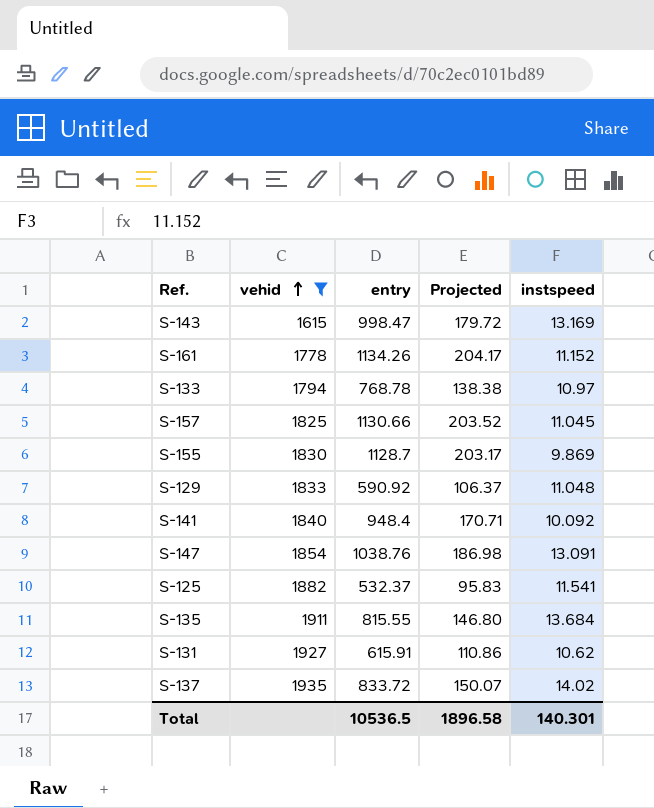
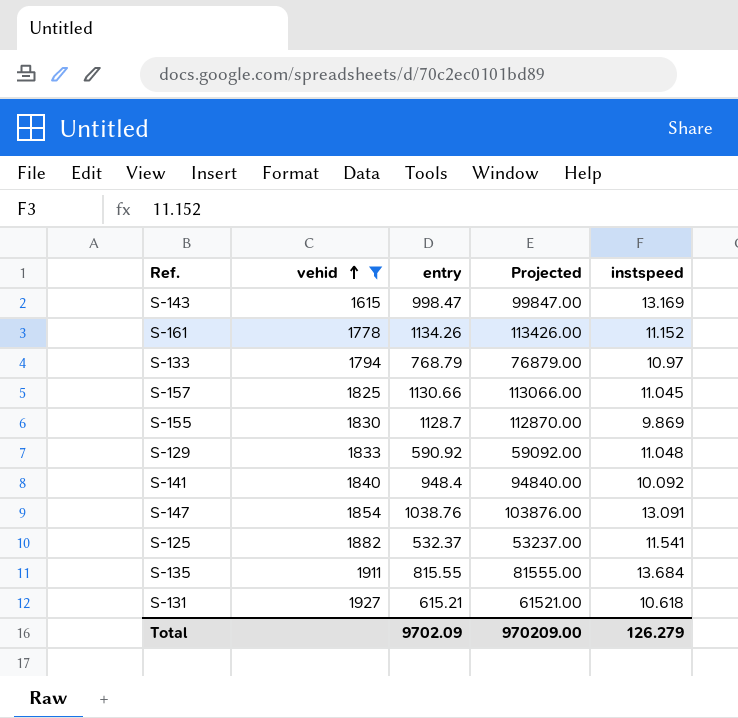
column Projected | formula: [entry] * 0.18 -> [entry] * 100
row S-137: 1935 | 833.72 | 150.07 | 14.02 -> none
S-133 | entry: 768.78 -> 768.79
S-131 | entry: 615.91 -> 615.21
S-131 | instspeed: 10.62 -> 10.618
Total | entry: 10536.5 -> 9702.09
Total | Projected: 1896.58 -> 970209.00
Total | instspeed: 140.301 -> 126.279

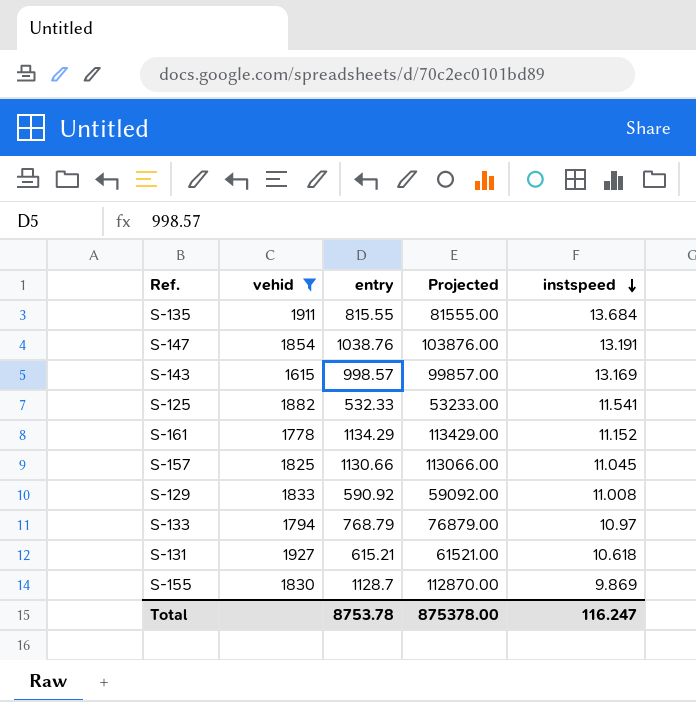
row order: vehid ascending -> instspeed descending
row S-141: 1840 | 948.4 | 94840.00 | 10.092 -> none
S-147 | instspeed: 13.091 -> 13.191
S-143 | entry: 998.47 -> 998.57
S-143 | Projected: 99847.00 -> 99857.00
S-125 | entry: 532.37 -> 532.33
S-125 | Projected: 53237.00 -> 53233.00
S-161 | entry: 1134.26 -> 1134.29
S-161 | Projected: 113426.00 -> 113429.00
S-129 | instspeed: 11.048 -> 11.008
Total | entry: 9702.09 -> 8753.78
Total | Projected: 970209.00 -> 875378.00
Total | instspeed: 126.279 -> 116.247

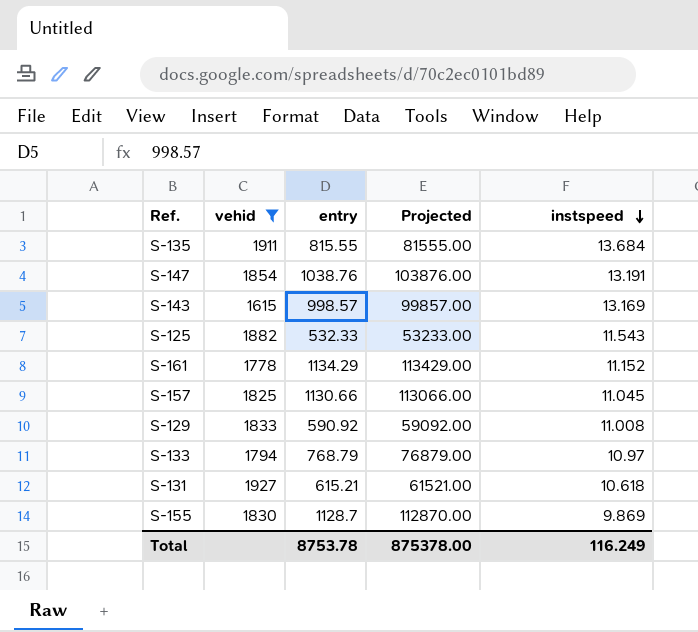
S-125 | instspeed: 11.541 -> 11.543
Total | instspeed: 116.247 -> 116.249

